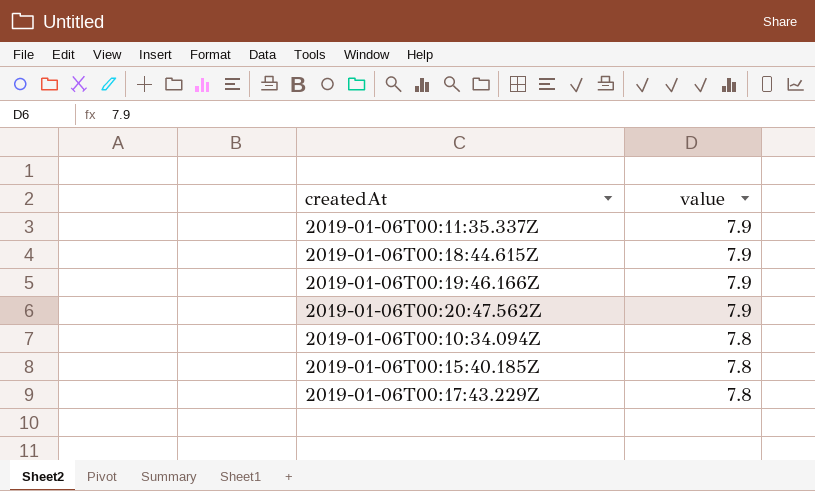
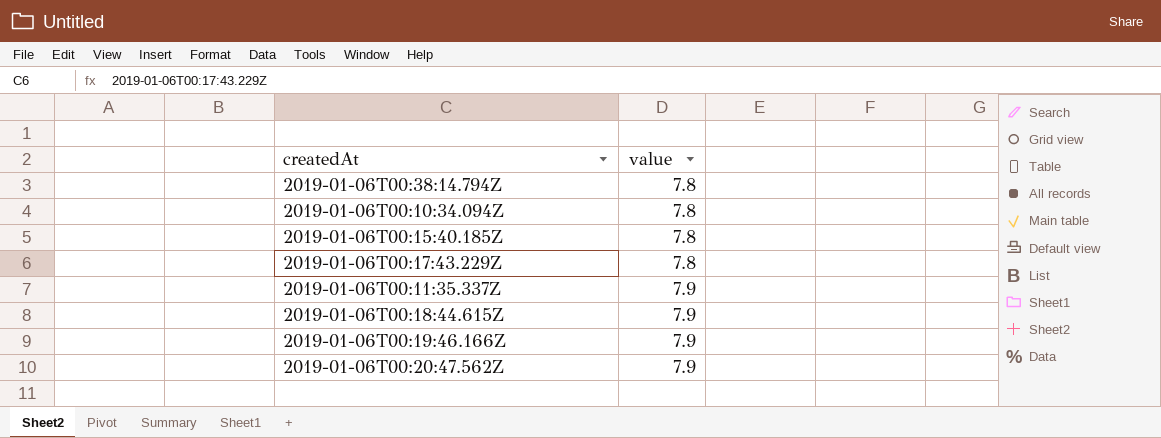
row order: value descending -> value ascending
row 2019-01-06T00:38:14.794Z: none -> 7.8

